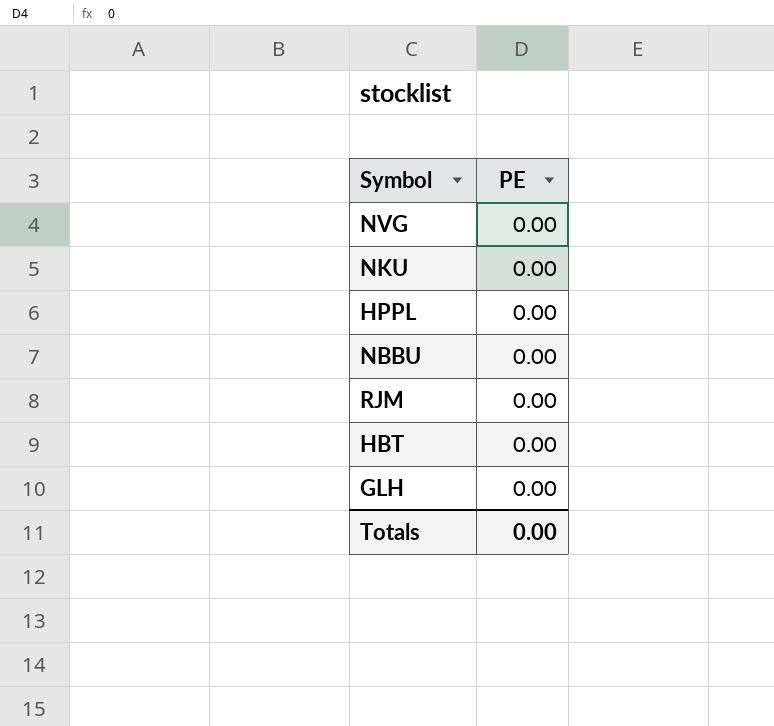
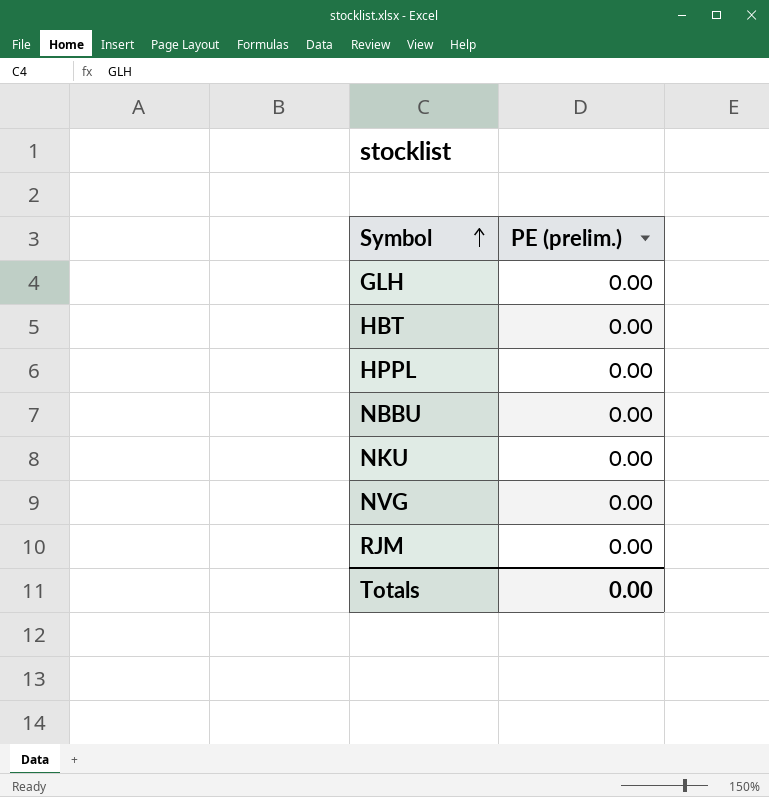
row order: none -> Symbol ascending
column name: PE -> PE (prelim.)

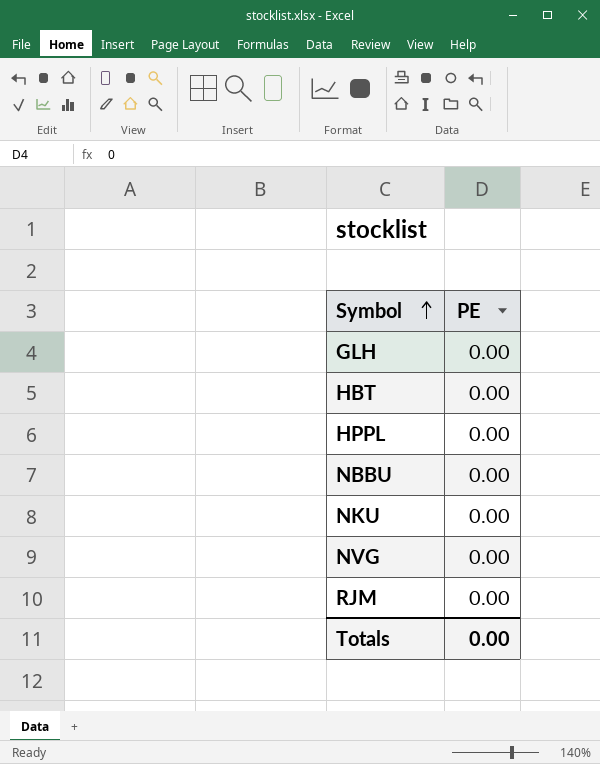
column name: PE (prelim.) -> PE

